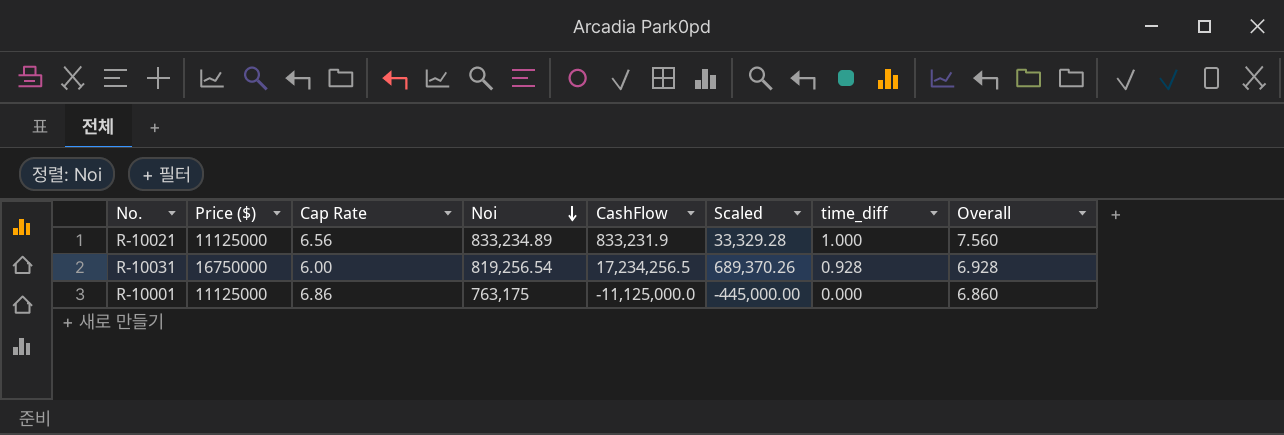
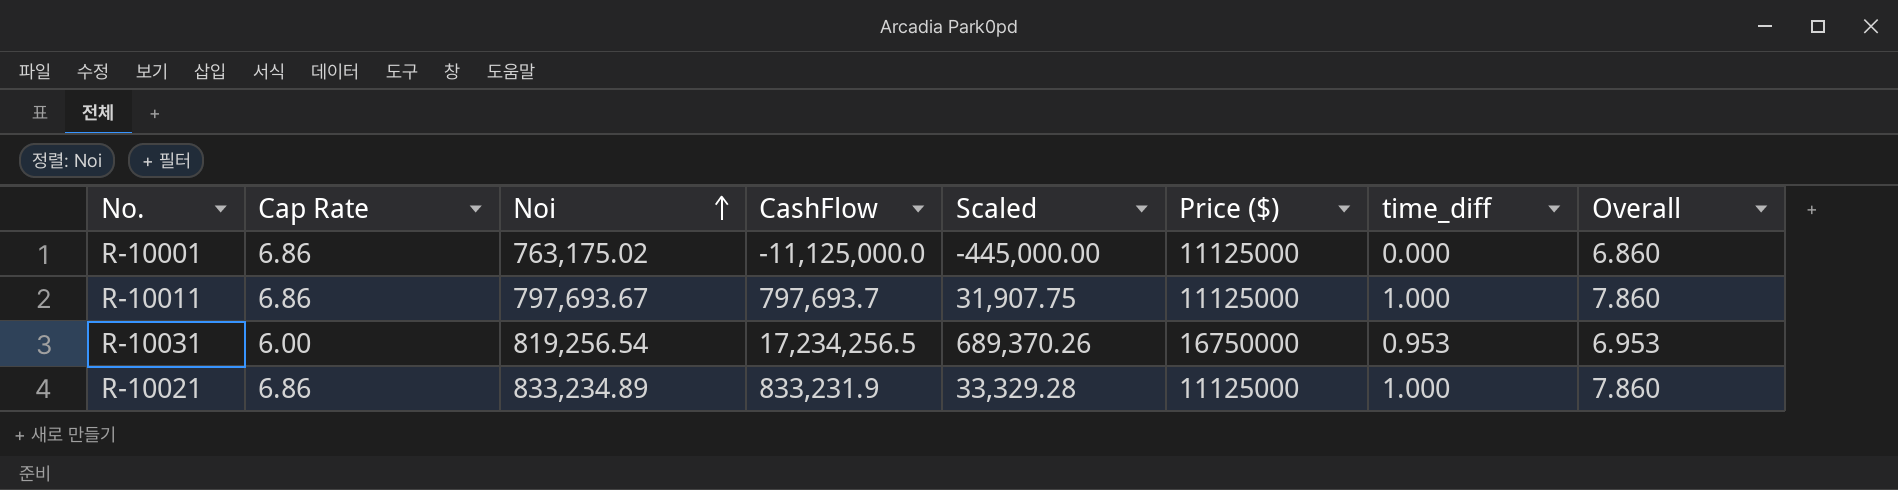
row order: Noi descending -> Noi ascending
column Price ($) | position: 2 -> 6
R-10001 | Noi: 763,175 -> 763,175.02
row R-10011: none -> 6.86 | 797,693.67 | 797,693.7 | 31,907.75 | 11125000 | 1.000 | 7.860
R-10031 | time_diff: 0.928 -> 0.953
R-10031 | Overall: 6.928 -> 6.953
R-10021 | Cap Rate: 6.56 -> 6.86
R-10021 | Overall: 7.560 -> 7.860

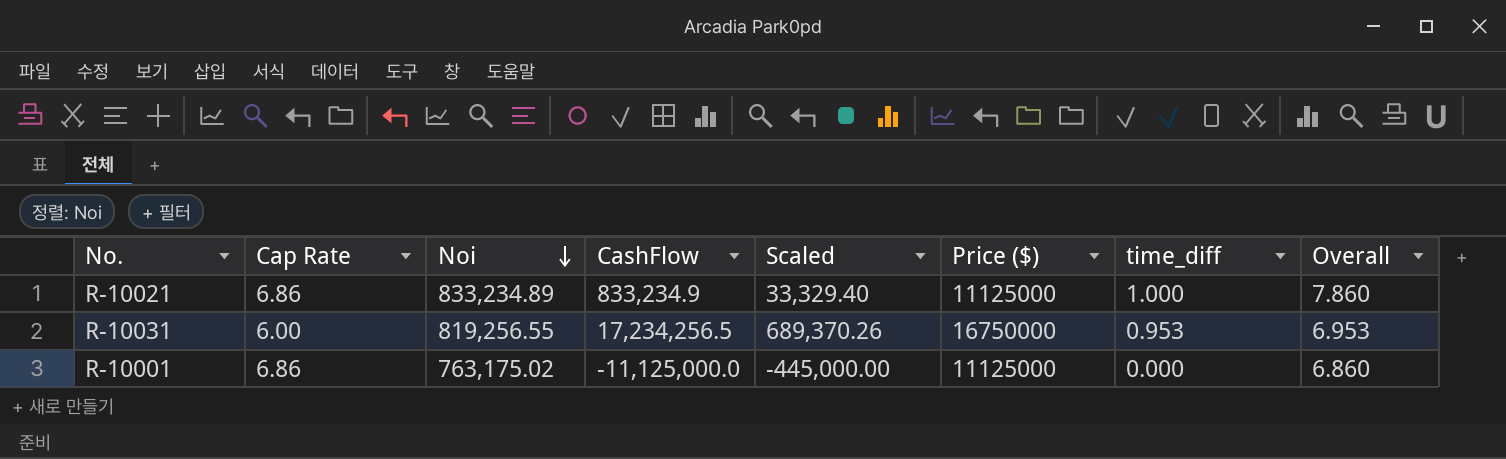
row order: Noi ascending -> Noi descending
row R-10011: 6.86 | 797,693.67 | 797,693.7 | 31,907.75 | 11125000 | 1.000 | 7.860 -> none
R-10021 | CashFlow: 833,231.9 -> 833,234.9
R-10021 | Scaled: 33,329.28 -> 33,329.40
R-10031 | Noi: 819,256.54 -> 819,256.55

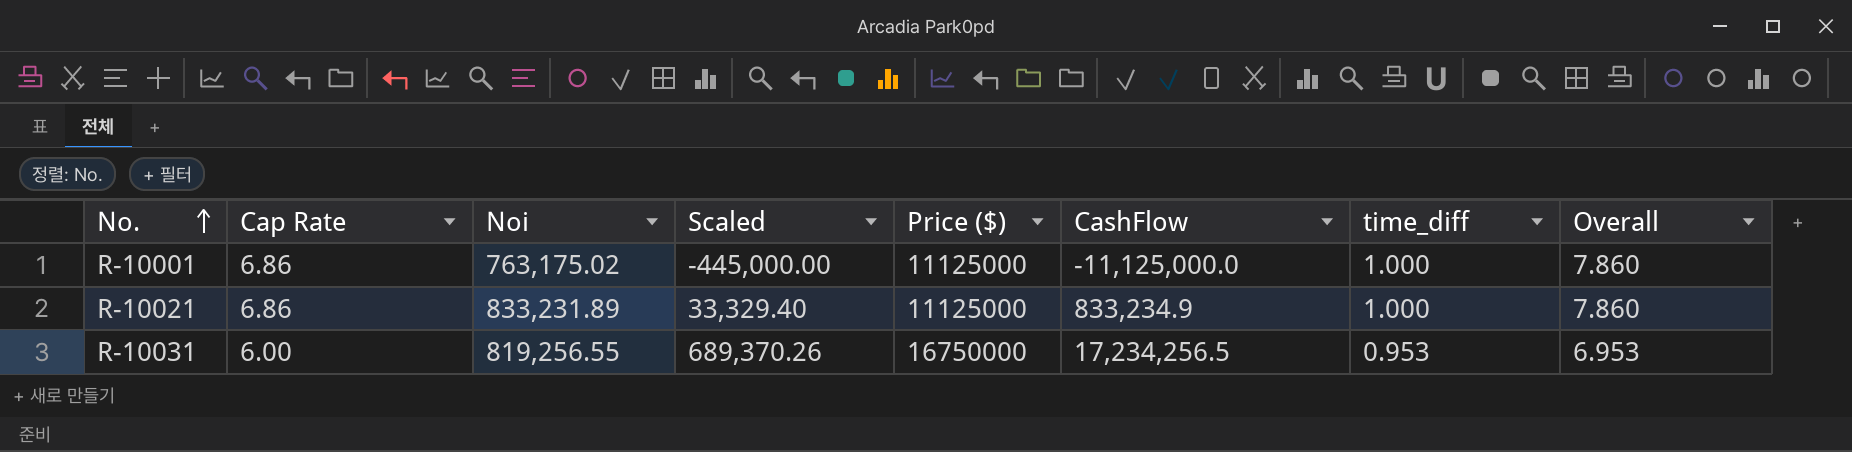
row order: Noi descending -> No. ascending
column CashFlow | position: 4 -> 6
R-10001 | time_diff: 0.000 -> 1.000
R-10001 | Overall: 6.860 -> 7.860
R-10021 | Noi: 833,234.89 -> 833,231.89

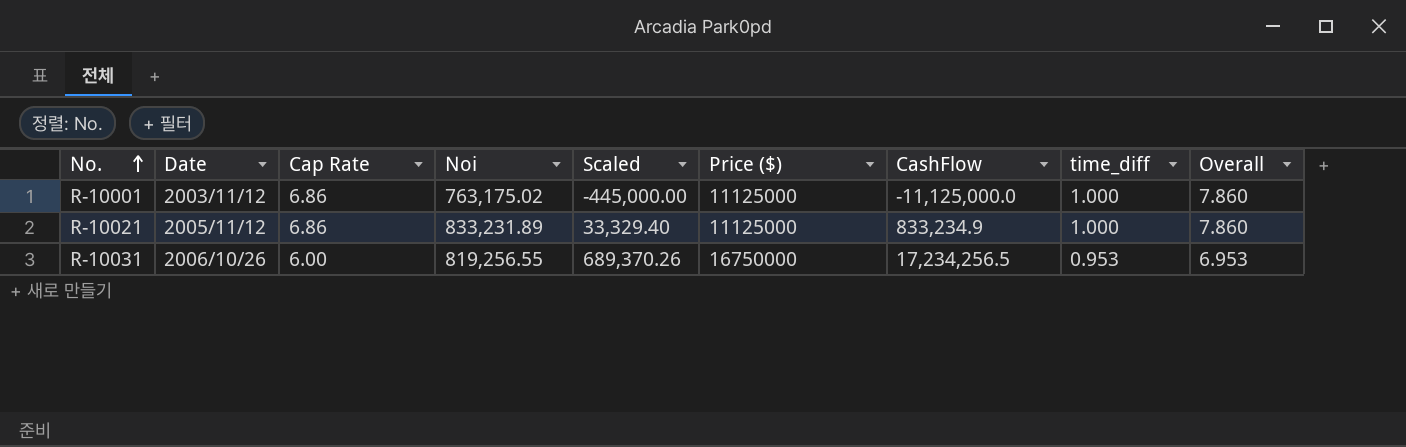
column Date | position: none -> 2

